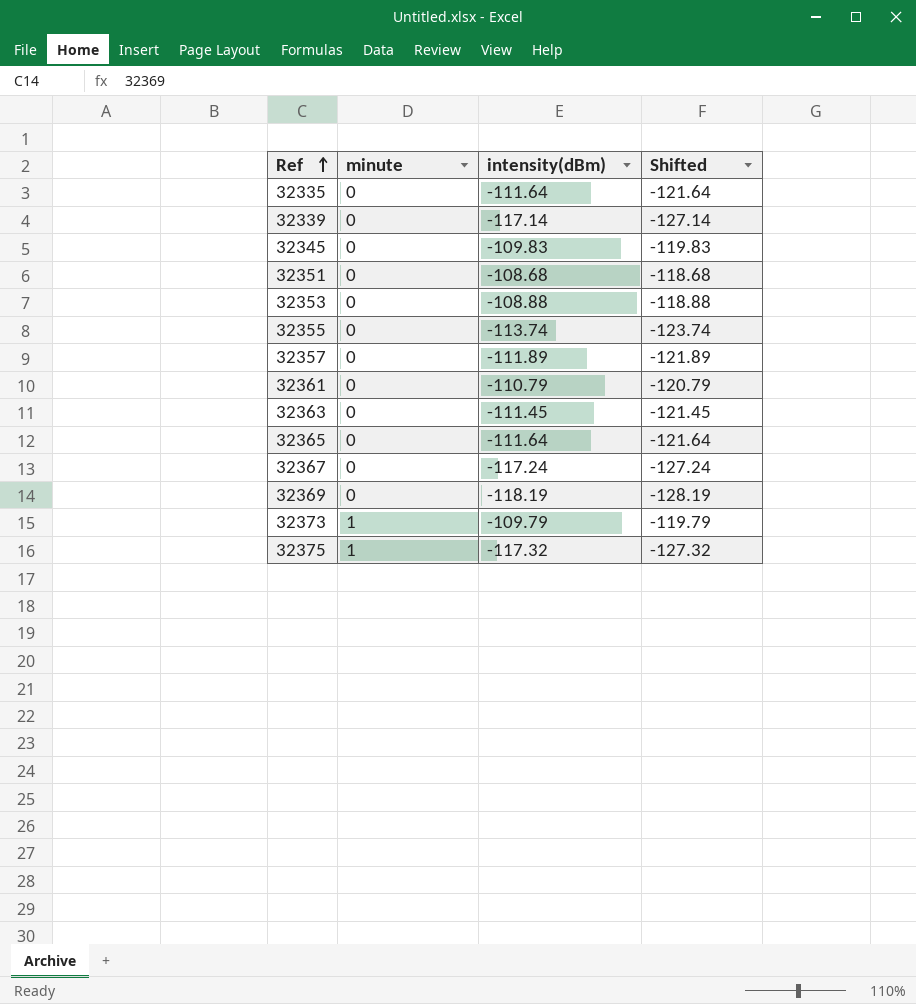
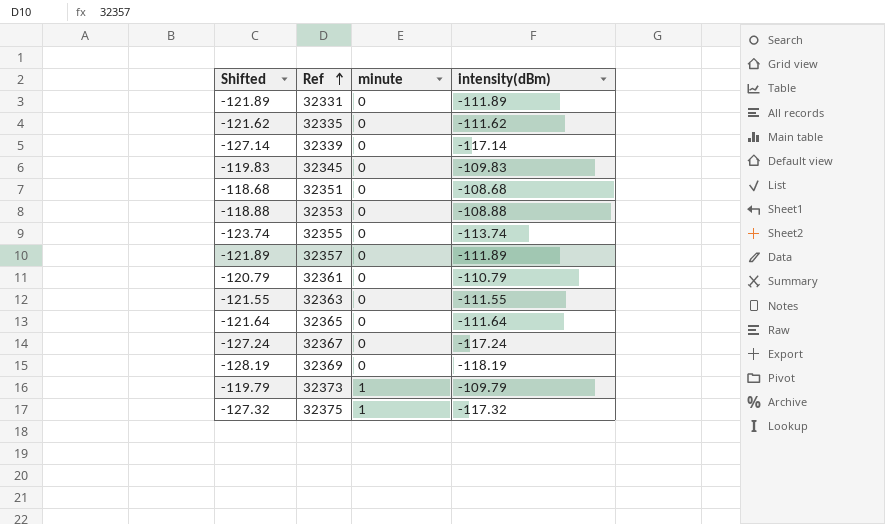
column Shifted | position: 4 -> 1
row 32331: none -> -121.89 | 0 | -111.89
32335 | Shifted: -121.64 -> -121.62
32335 | intensity(dBm): -111.64 -> -111.62
32363 | Shifted: -121.45 -> -121.55
32363 | intensity(dBm): -111.45 -> -111.55

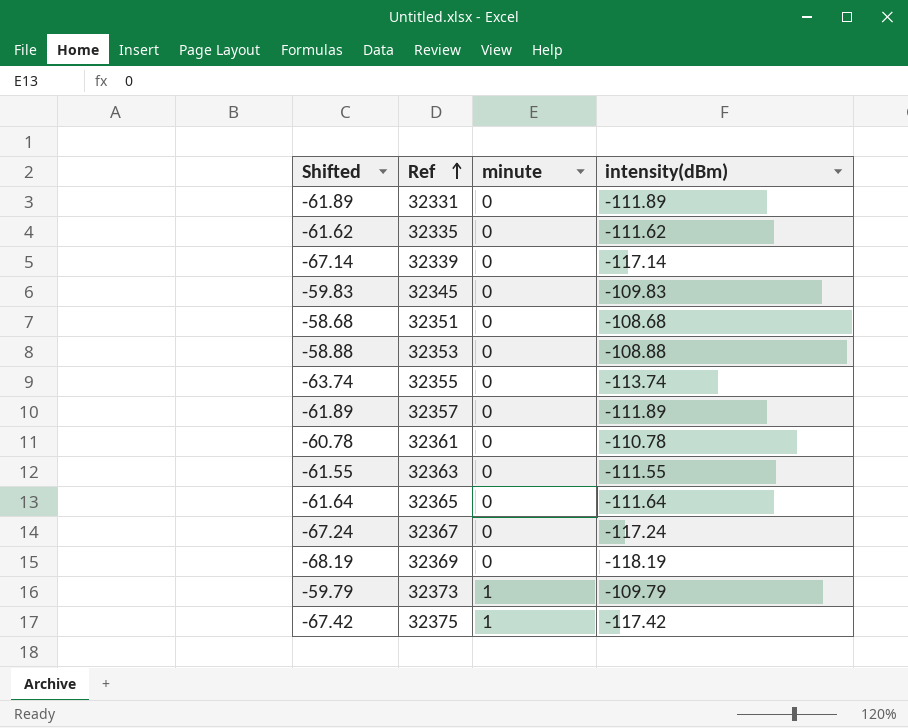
column Shifted | formula: [intensity(dBm)] - 10 -> [intensity(dBm)] + 50
32361 | intensity(dBm): -110.79 -> -110.78
32375 | intensity(dBm): -117.32 -> -117.42

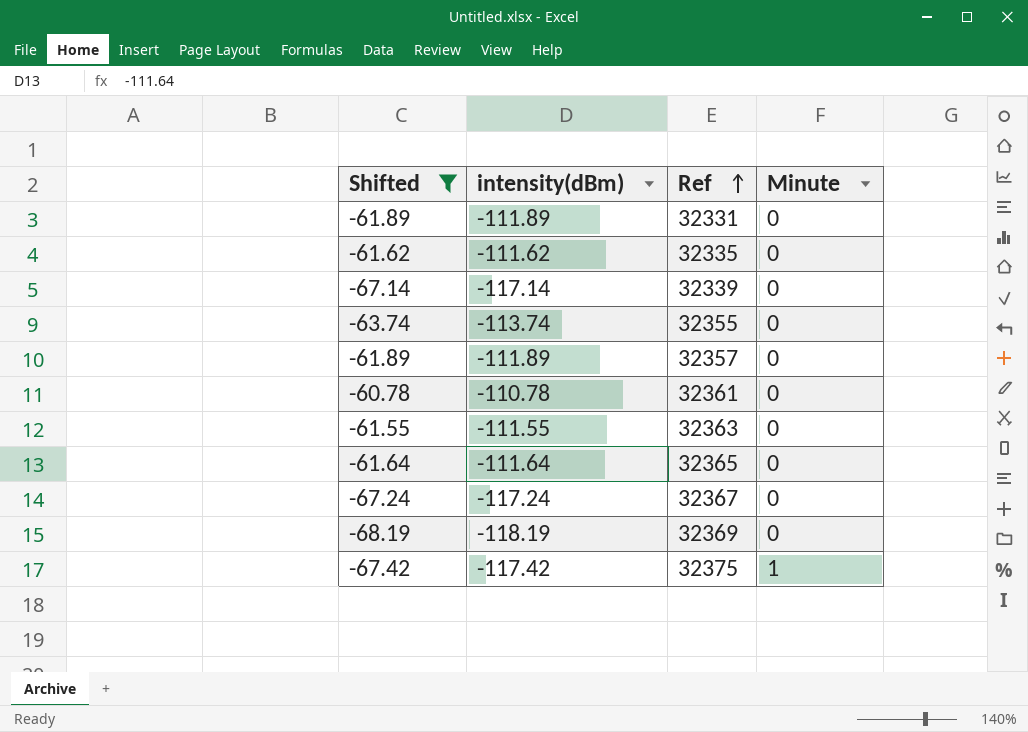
filter: none -> Shifted <= -60.78
column intensity(dBm) | position: 4 -> 2
column name: minute -> Minute

